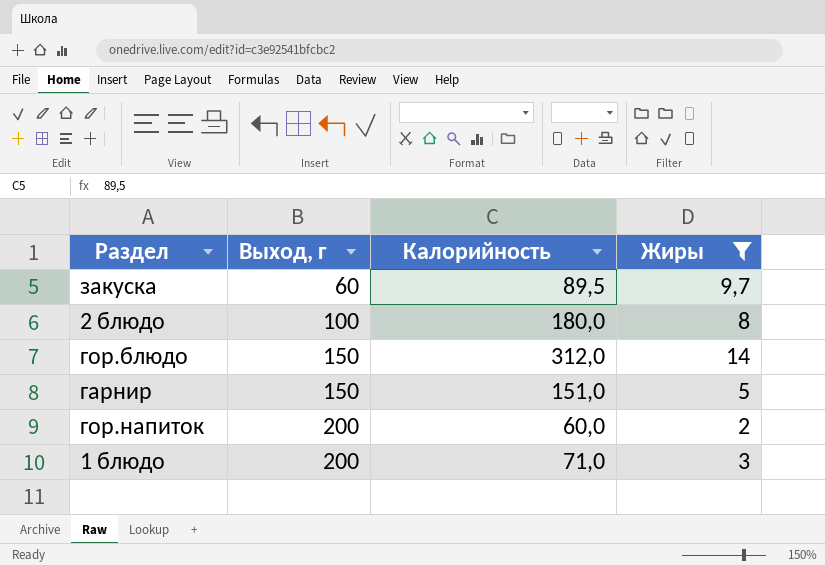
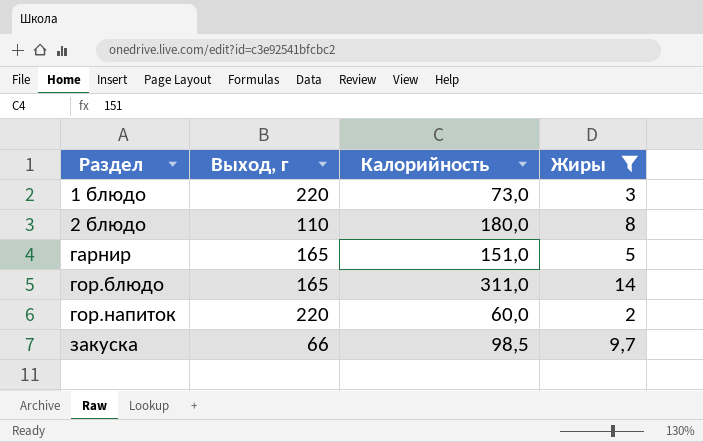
row order: Выход, г ascending -> Раздел ascending
1 блюдо | Выход, г: 200 -> 220
1 блюдо | Калорийность: 71,0 -> 73,0
2 блюдо | Выход, г: 100 -> 110
гарнир | Выход, г: 150 -> 165
гор.блюдо | Выход, г: 150 -> 165
гор.блюдо | Калорийность: 312,0 -> 311,0
гор.напиток | Выход, г: 200 -> 220
закуска | Выход, г: 60 -> 66
закуска | Калорийность: 89,5 -> 98,5

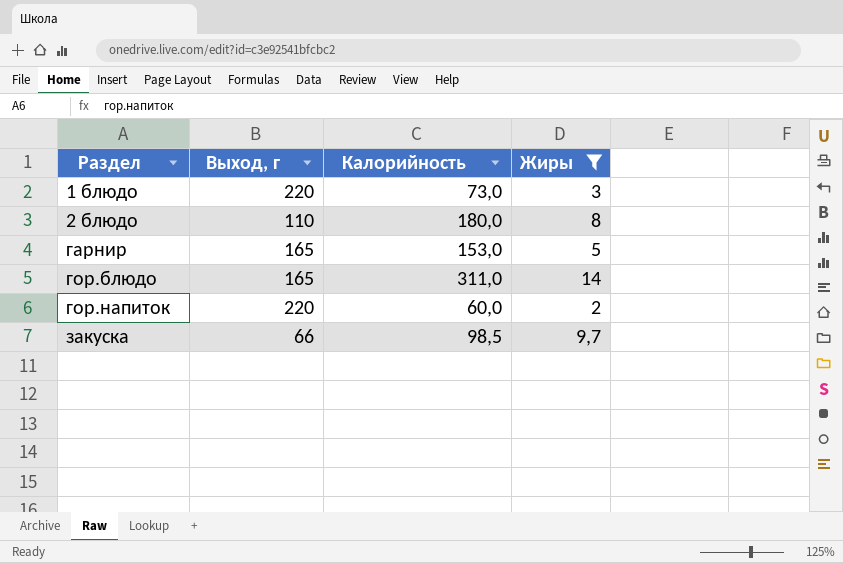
гарнир | Калорийность: 151,0 -> 153,0

